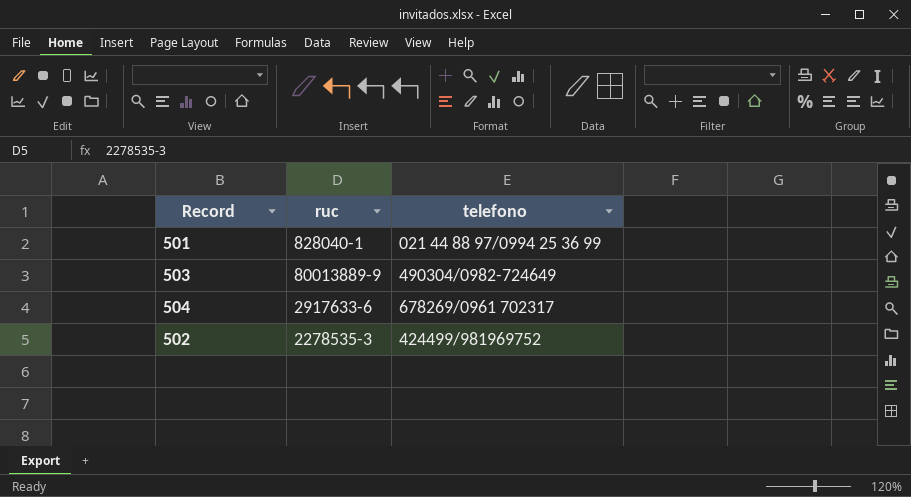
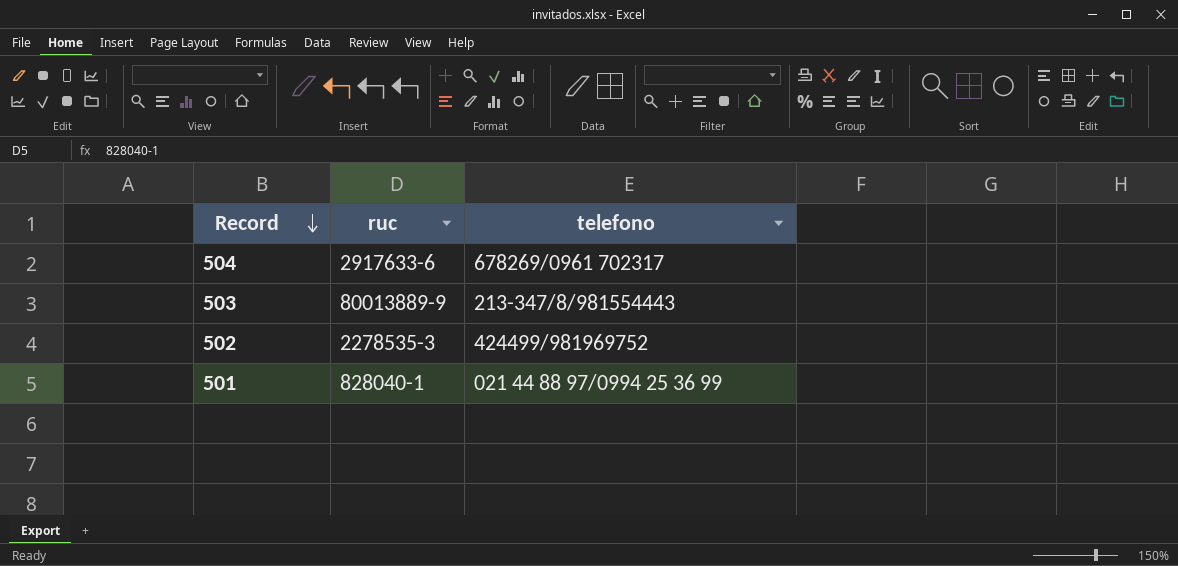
row order: none -> Record descending
503 | telefono: 490304/0982-724649 -> 213-347/8/981554443

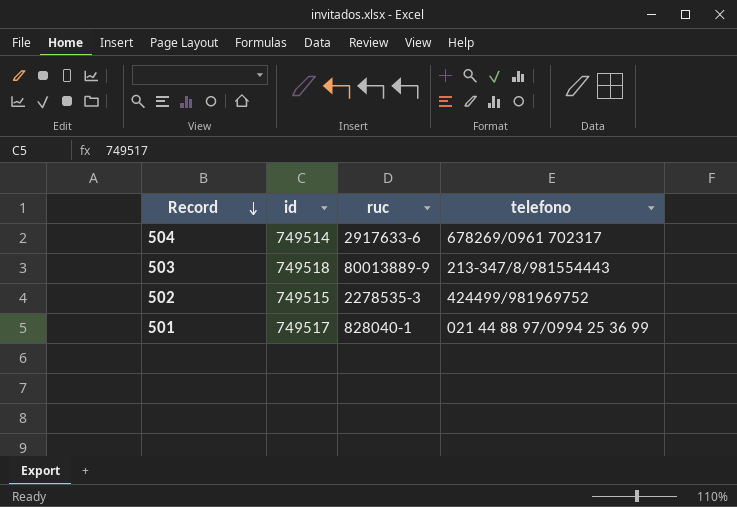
column id | position: none -> 2

